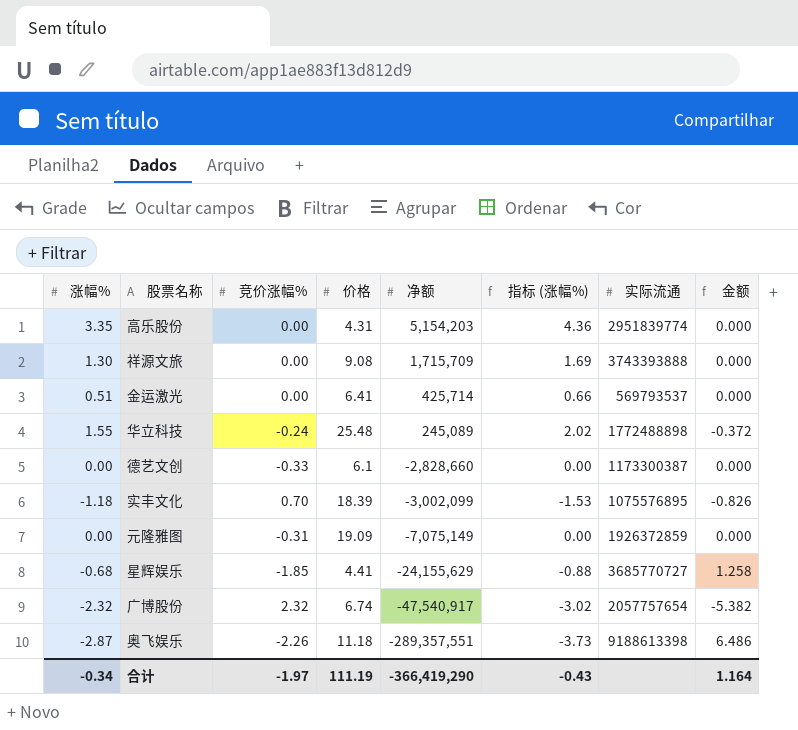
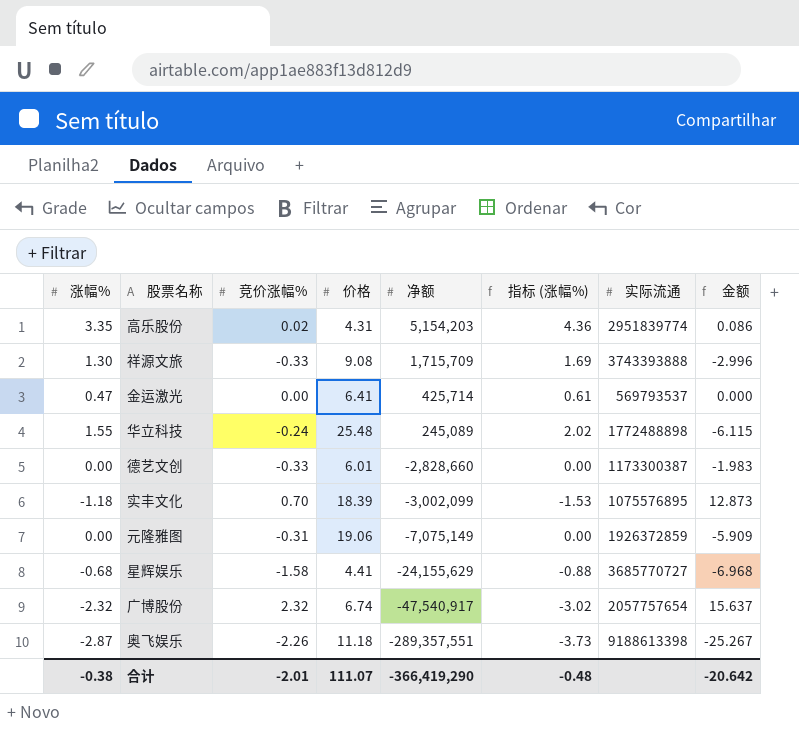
column 金额 | formula: [涨幅%] * [竞价涨幅%] -> [竞价涨幅%] * [价格]
高乐股份 | 竞价涨幅%: 0.00 -> 0.02
祥源文旅 | 竞价涨幅%: 0.00 -> -0.33
金运激光 | 涨幅%: 0.51 -> 0.47
金运激光 | 指标 (涨幅%): 0.66 -> 0.61
德艺文创 | 价格: 6.1 -> 6.01
元隆雅图 | 价格: 19.09 -> 19.06
星辉娱乐 | 竞价涨幅%: -1.85 -> -1.58
合计 | 涨幅%: -0.34 -> -0.38
合计 | 竞价涨幅%: -1.97 -> -2.01
合计 | 价格: 111.19 -> 111.07
合计 | 指标 (涨幅%): -0.43 -> -0.48
合计 | 金额: 1.164 -> -20.642

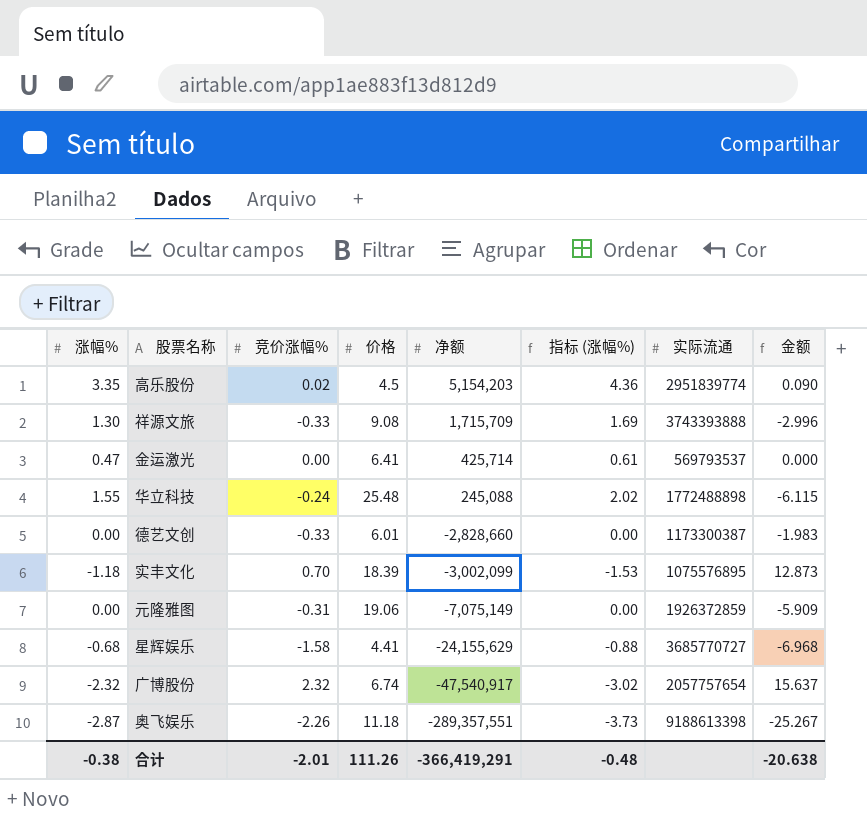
高乐股份 | 价格: 4.31 -> 4.5
高乐股份 | 金额: 0.086 -> 0.090
华立科技 | 净额: 245,089 -> 245,088
合计 | 价格: 111.07 -> 111.26
合计 | 净额: -366,419,290 -> -366,419,291
合计 | 金额: -20.642 -> -20.638

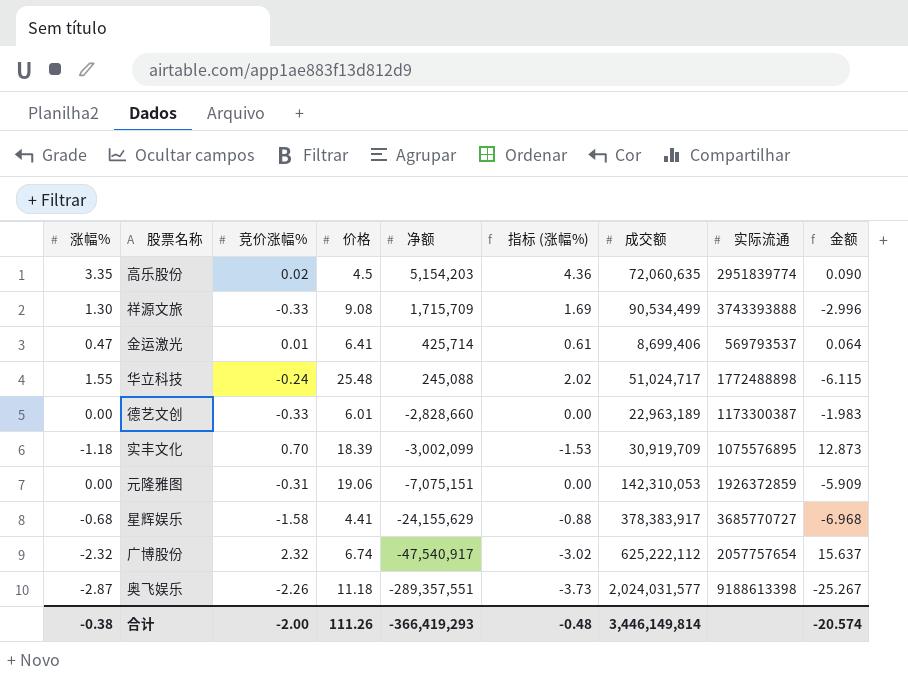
column 成交额 | position: none -> 7
金运激光 | 竞价涨幅%: 0.00 -> 0.01
金运激光 | 金额: 0.000 -> 0.064
元隆雅图 | 净额: -7,075,149 -> -7,075,151
合计 | 竞价涨幅%: -2.01 -> -2.00
合计 | 净额: -366,419,291 -> -366,419,293
合计 | 金额: -20.638 -> -20.574

